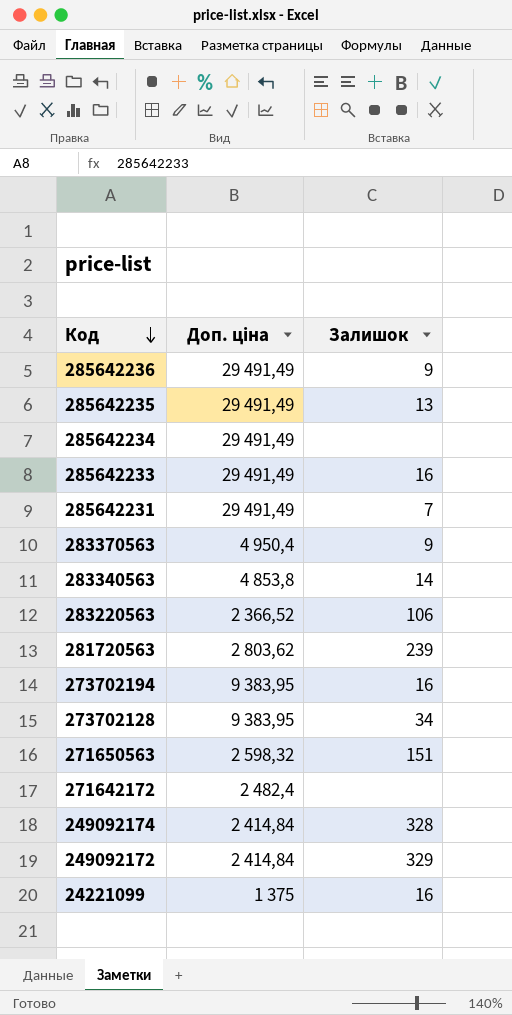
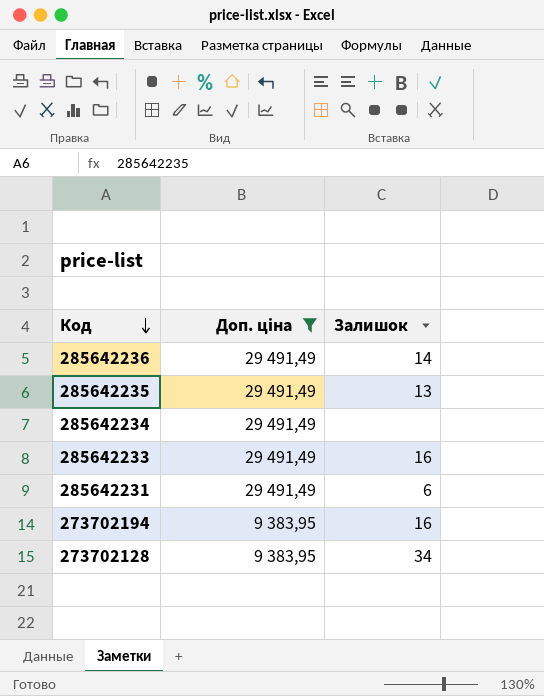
filter: none -> Доп. ціна >= 9 383,95
285642236 | Залишок: 9 -> 14
285642231 | Залишок: 7 -> 6

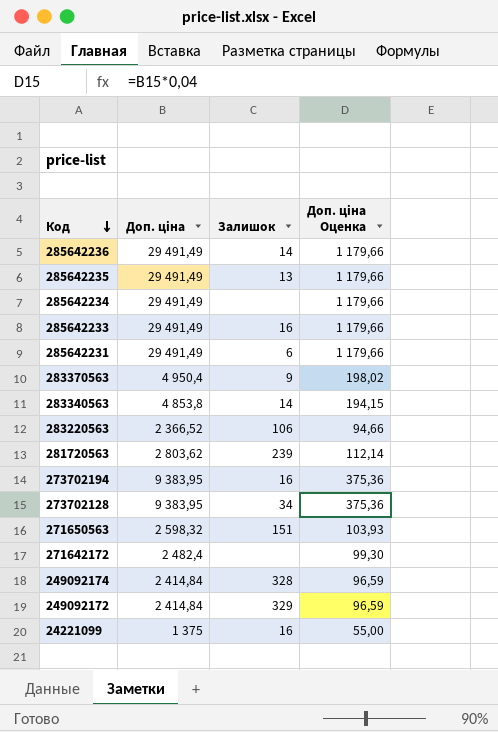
filter: Доп. ціна >= 9 383,95 -> none
column Доп. ціна Оценка | formula: none -> [Доп. ціна] * 0,04

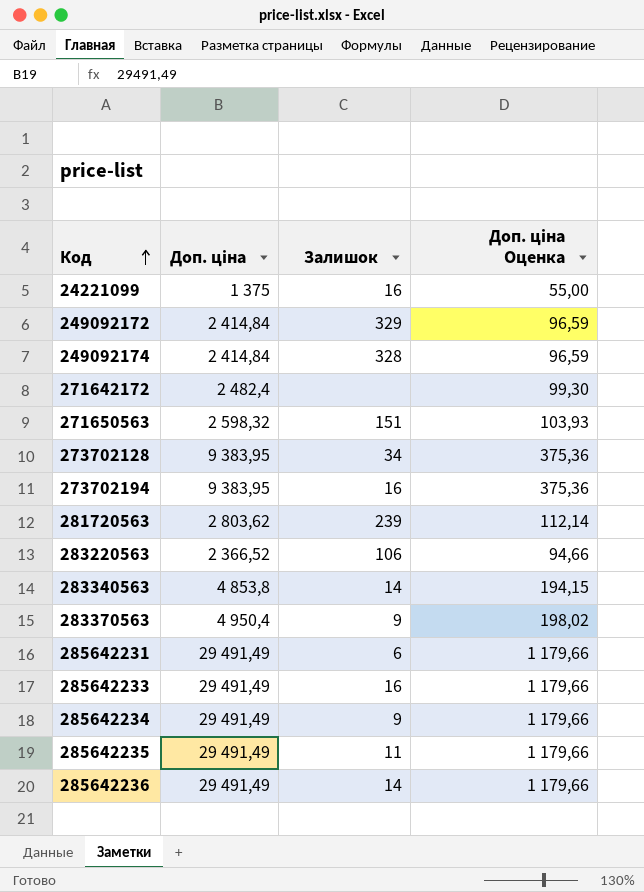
row order: Код descending -> Код ascending
285642234 | Залишок: none -> 9
285642235 | Залишок: 13 -> 11

